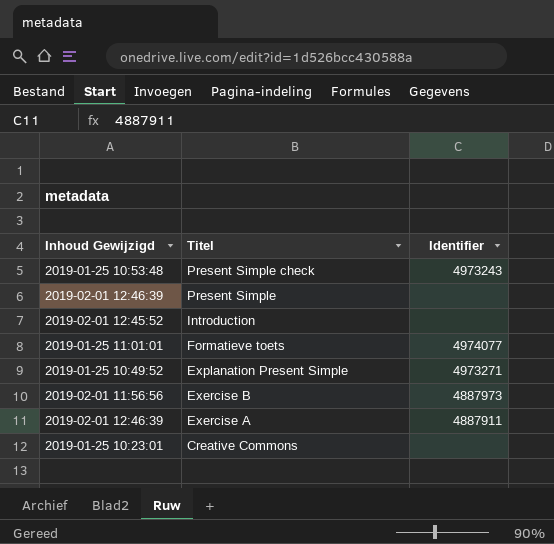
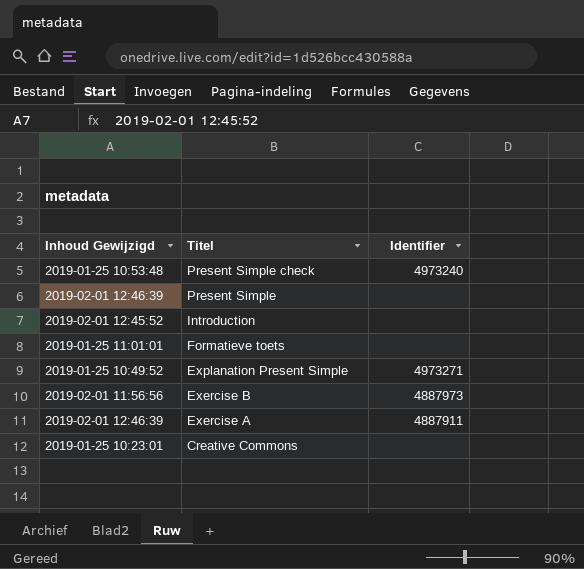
Present Simple check | Identifier: 4973243 -> 4973240
Formatieve toets | Identifier: 4974077 -> none

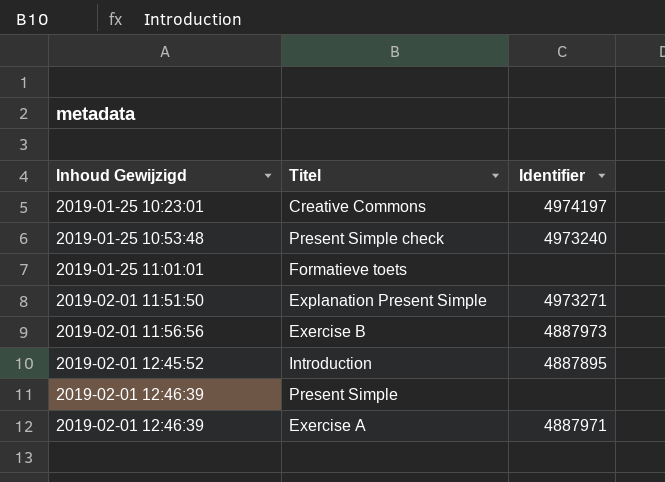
row order: Titel descending -> Inhoud Gewijzigd ascending
Creative Commons | Identifier: none -> 4974197
Explanation Present Simple | Inhoud Gewijzigd: 2019-01-25 10:49:52 -> 2019-02-01 11:51:50
Introduction | Identifier: none -> 4887895
Exercise A | Identifier: 4887911 -> 4887971

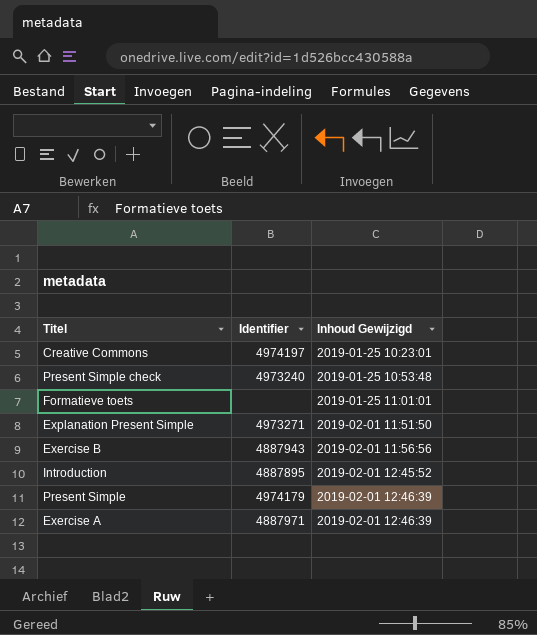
column Inhoud Gewijzigd | position: 1 -> 3
Exercise B | Identifier: 4887973 -> 4887943
Present Simple | Identifier: none -> 4974179

